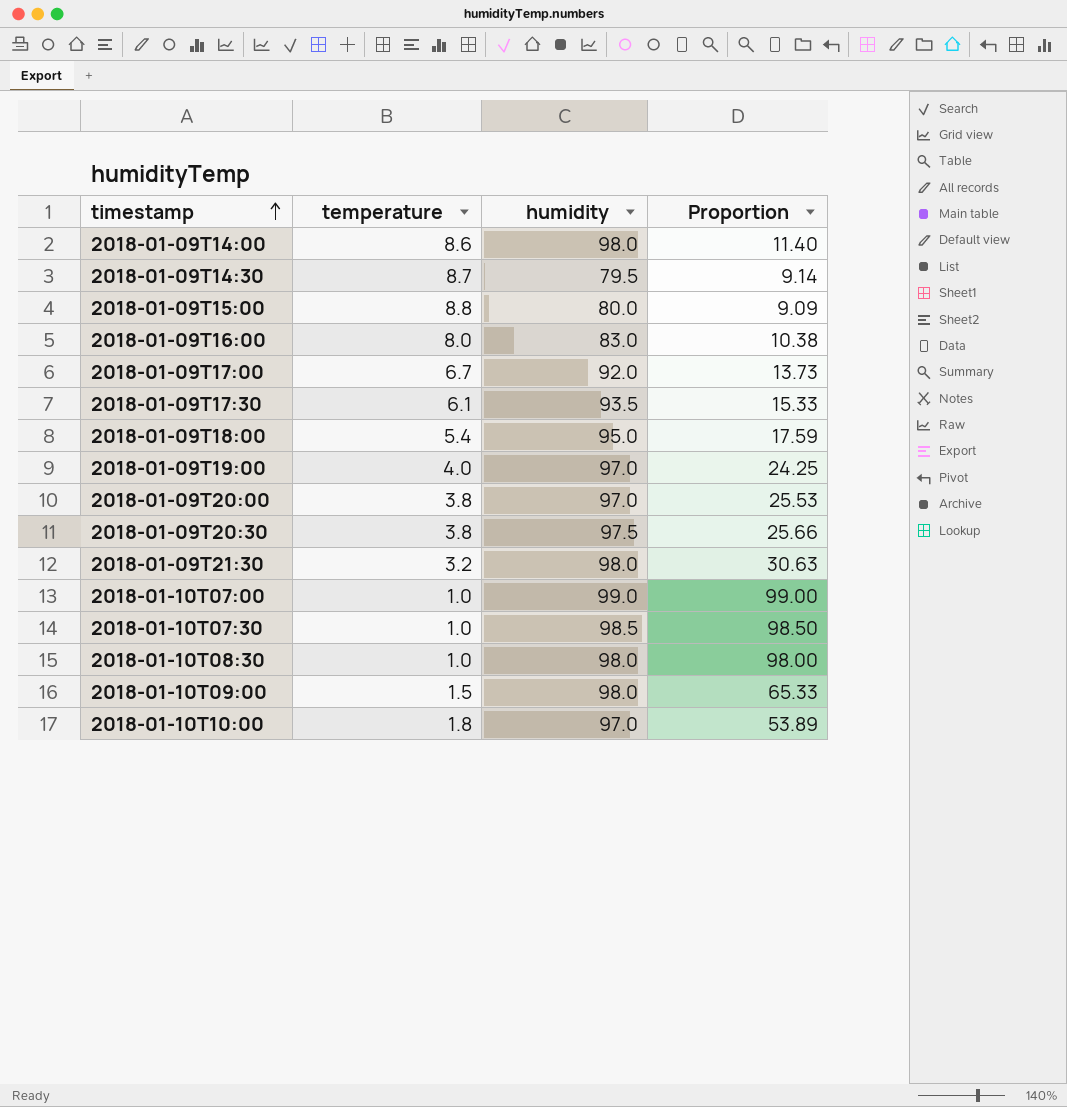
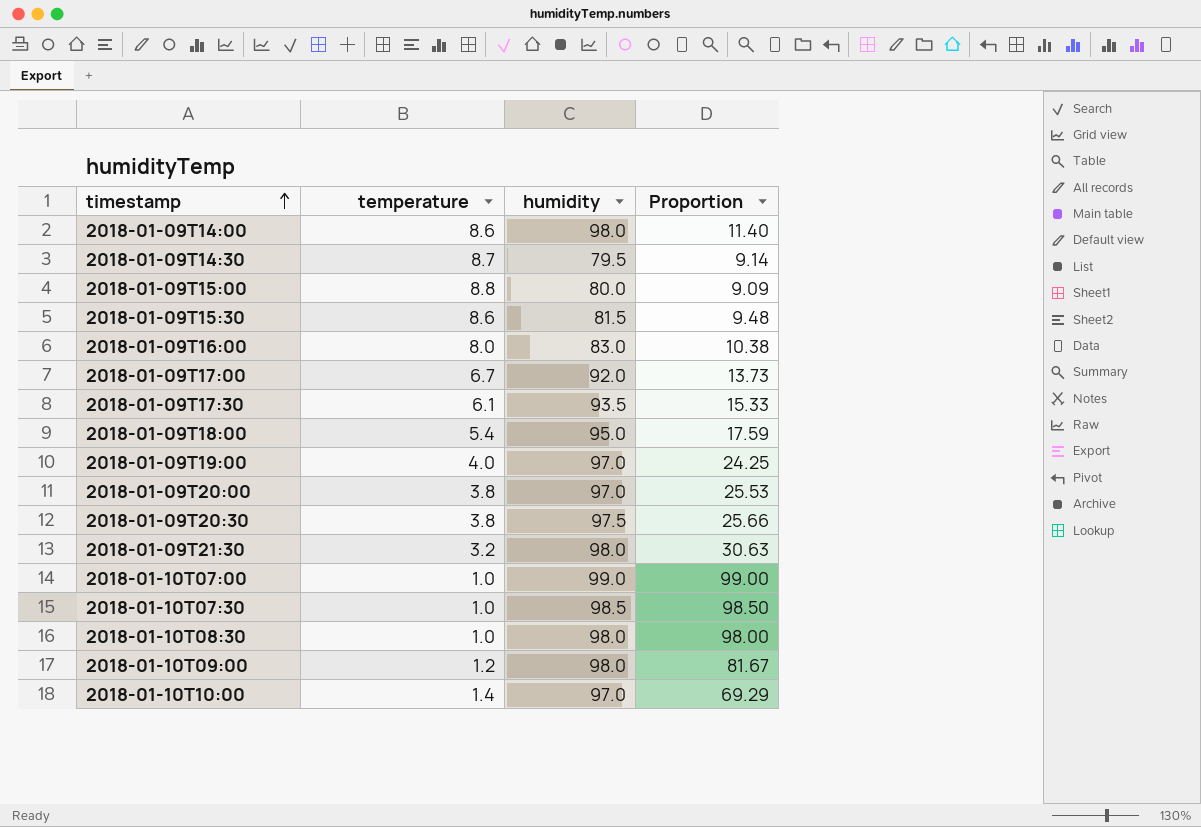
row 2018-01-09T15:30: none -> 8.6 | 81.5 | 9.48
2018-01-10T09:00 | temperature: 1.5 -> 1.2
2018-01-10T09:00 | Proportion: 65.33 -> 81.67
2018-01-10T10:00 | temperature: 1.8 -> 1.4
2018-01-10T10:00 | Proportion: 53.89 -> 69.29

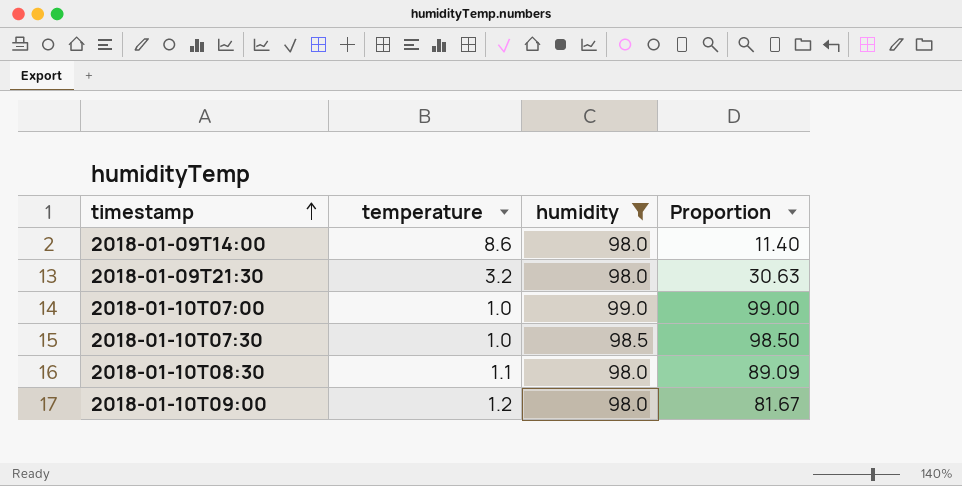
filter: none -> humidity >= 98.0
2018-01-10T08:30 | temperature: 1.0 -> 1.1
2018-01-10T08:30 | Proportion: 98.00 -> 89.09

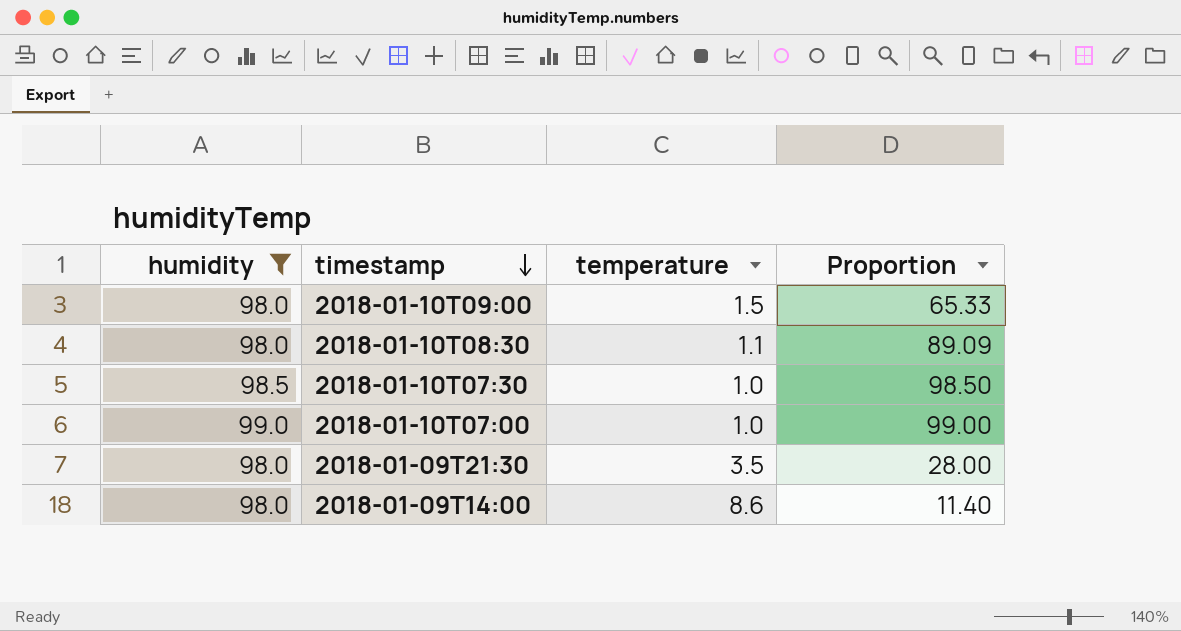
row order: timestamp ascending -> timestamp descending
column humidity | position: 3 -> 1
2018-01-10T09:00 | temperature: 1.2 -> 1.5
2018-01-10T09:00 | Proportion: 81.67 -> 65.33
2018-01-09T21:30 | temperature: 3.2 -> 3.5
2018-01-09T21:30 | Proportion: 30.63 -> 28.00

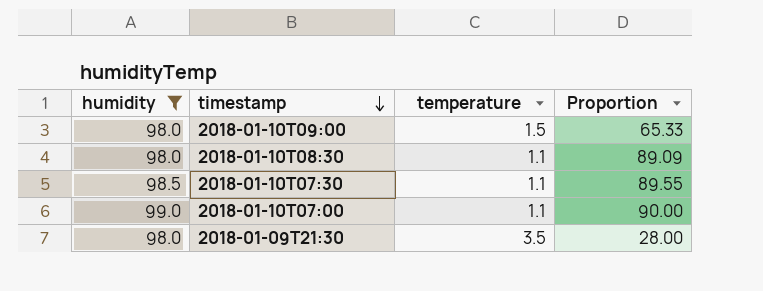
row 2018-01-09T14:00: 98.0 | 8.6 | 11.40 -> none
2018-01-10T07:30 | temperature: 1.0 -> 1.1
2018-01-10T07:30 | Proportion: 98.50 -> 89.55
2018-01-10T07:00 | temperature: 1.0 -> 1.1
2018-01-10T07:00 | Proportion: 99.00 -> 90.00

